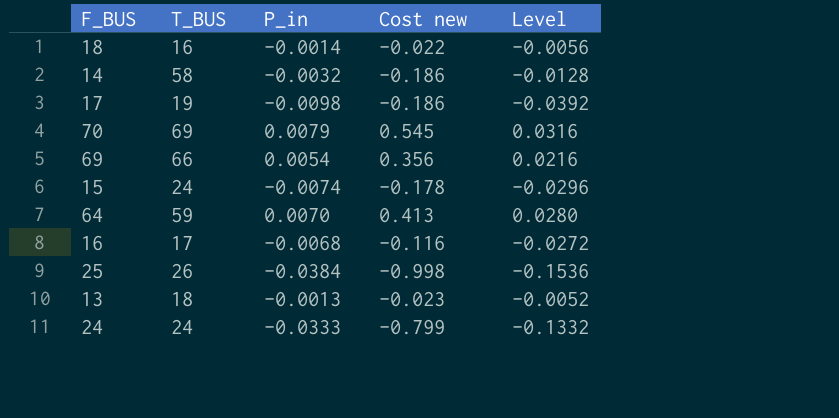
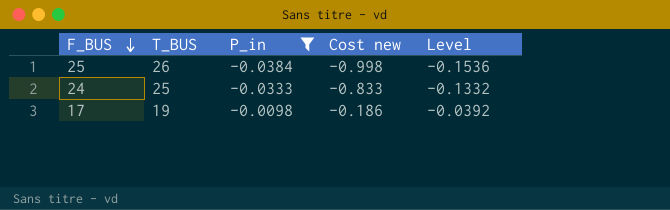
filter: none -> P_in <= -0.0098
row order: none -> F_BUS descending
24 | T_BUS: 24 -> 25
24 | Cost new: -0.799 -> -0.833

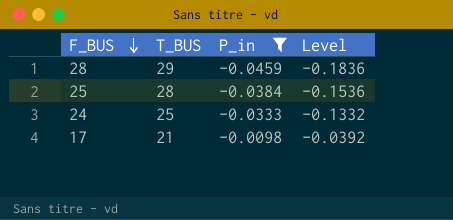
column Cost new | formula: [T_BUS] * [P_in] -> none
row 28: none -> 29 | -0.0459 | -0.1836
25 | T_BUS: 26 -> 28
17 | T_BUS: 19 -> 21

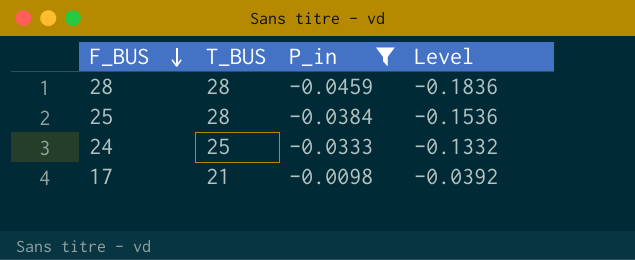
28 | T_BUS: 29 -> 28

